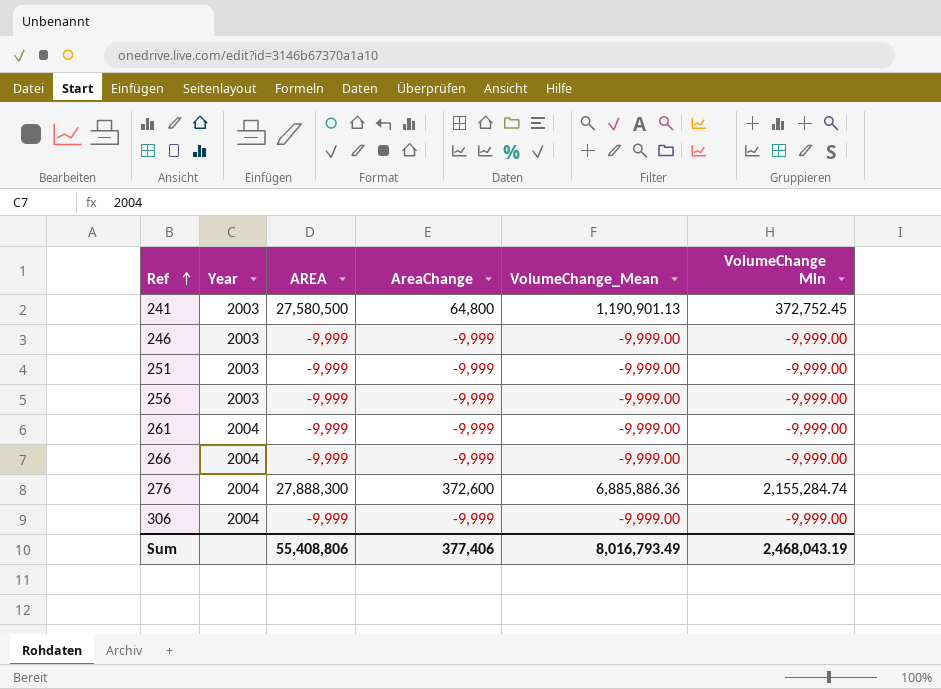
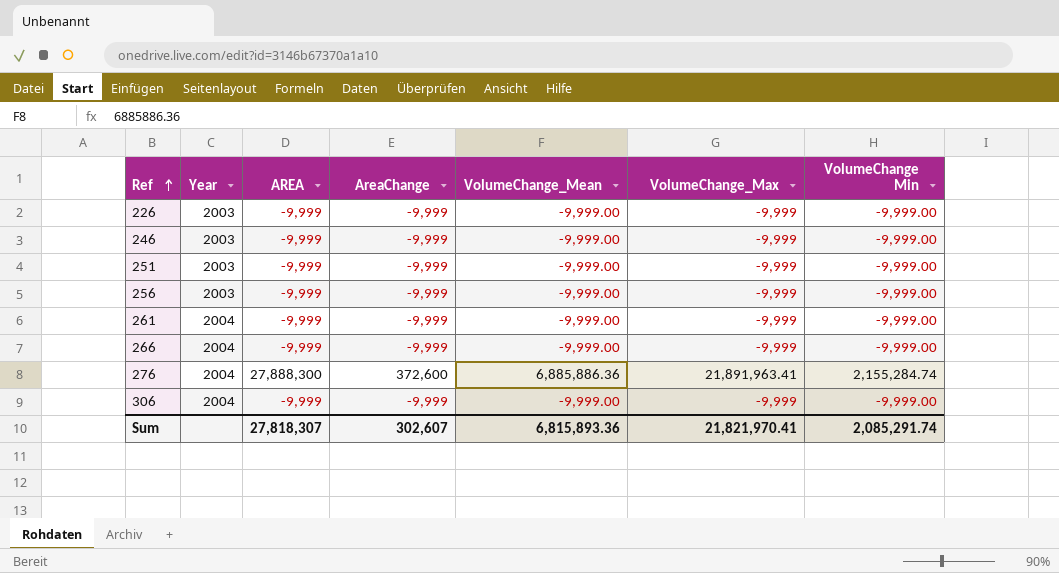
column VolumeChange_Max | position: none -> 6
row 241: 2003 | 27,580,500 | 64,800 | 1,190,901.13 | 372,752.45 -> none
row 226: none -> 2003 | -9,999 | -9,999 | -9,999.00 | -9,999 | -9,999.00
Sum | AREA: 55,408,806 -> 27,818,307
Sum | AreaChange: 377,406 -> 302,607
Sum | VolumeChange_Mean: 8,016,793.49 -> 6,815,893.36
Sum | VolumeChange Min: 2,468,043.19 -> 2,085,291.74

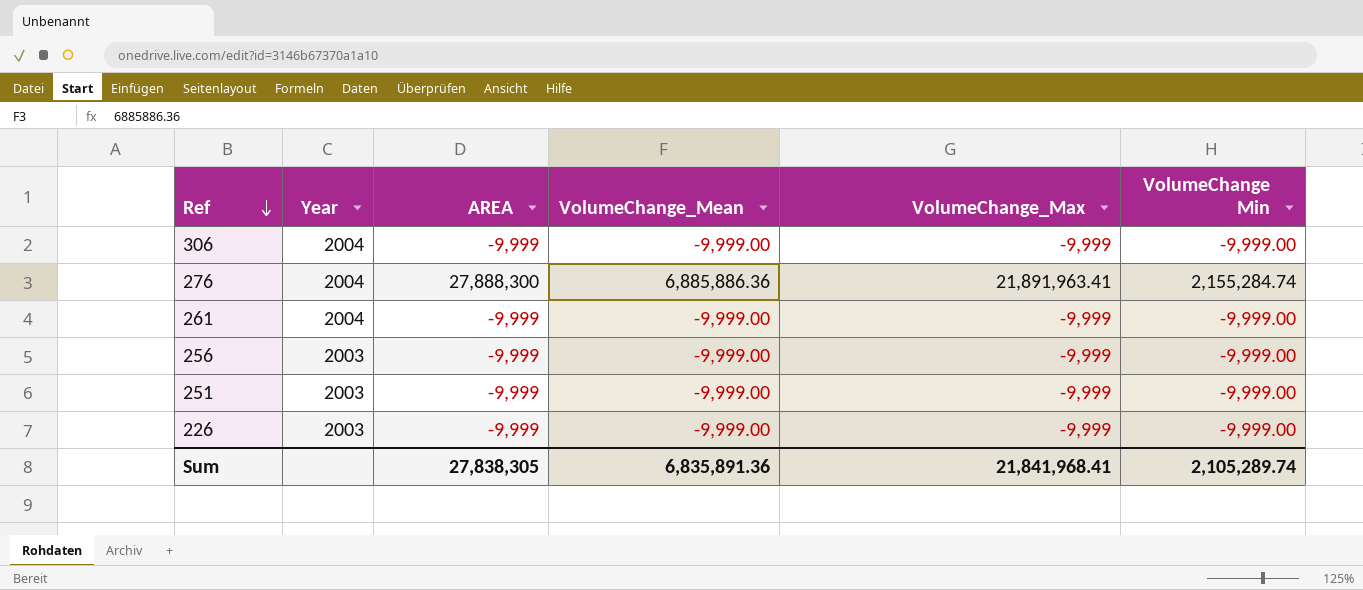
row order: Ref ascending -> Ref descending
column AreaChange | position: 4 -> none
row 246: 2003 | -9,999 | -9,999 | -9,999.00 | -9,999 | -9,999.00 -> none
row 266: 2004 | -9,999 | -9,999 | -9,999.00 | -9,999 | -9,999.00 -> none
Sum | AREA: 27,818,307 -> 27,838,305
Sum | VolumeChange_Mean: 6,815,893.36 -> 6,835,891.36
Sum | VolumeChange_Max: 21,821,970.41 -> 21,841,968.41
Sum | VolumeChange Min: 2,085,291.74 -> 2,105,289.74

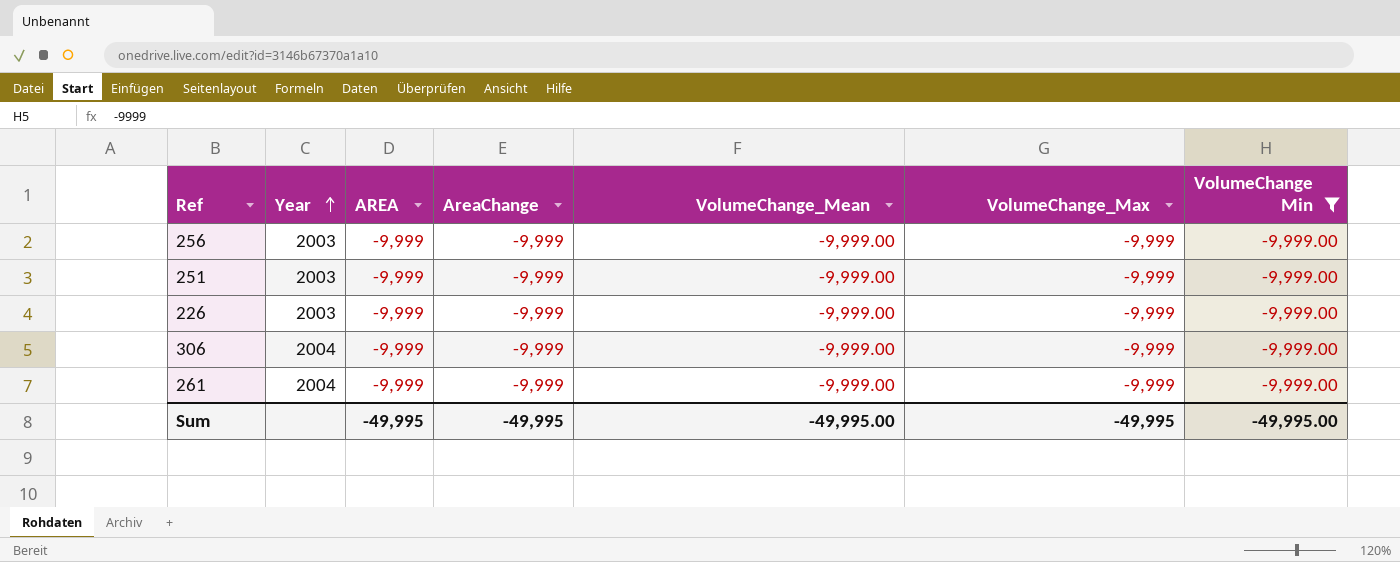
filter: none -> VolumeChange Min = -9,999.00
row order: Ref descending -> Year ascending
column AreaChange | position: none -> 4
Sum | AREA: 27,838,305 -> -49,995
Sum | VolumeChange_Mean: 6,835,891.36 -> -49,995.00
Sum | VolumeChange_Max: 21,841,968.41 -> -49,995
Sum | VolumeChange Min: 2,105,289.74 -> -49,995.00

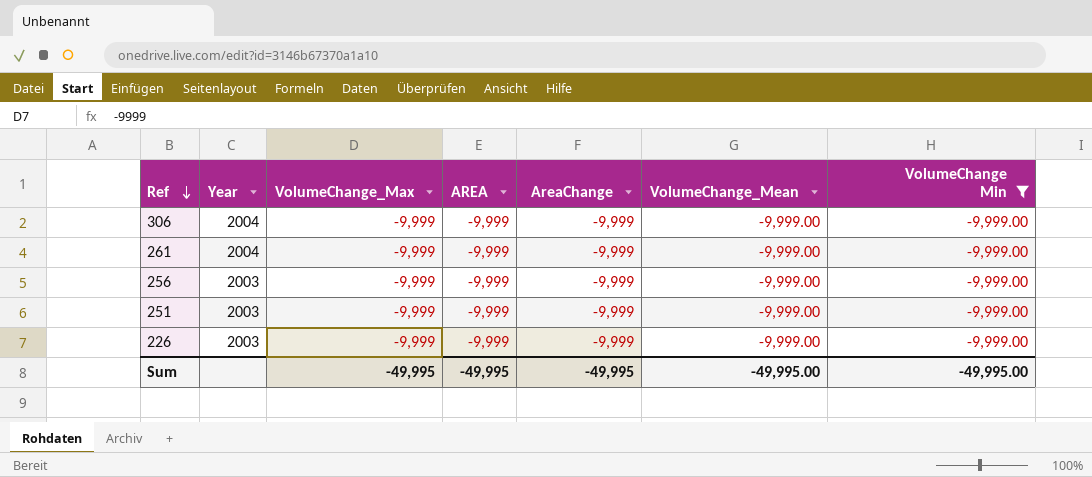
row order: Year ascending -> Ref descending
column VolumeChange_Max | position: 6 -> 3

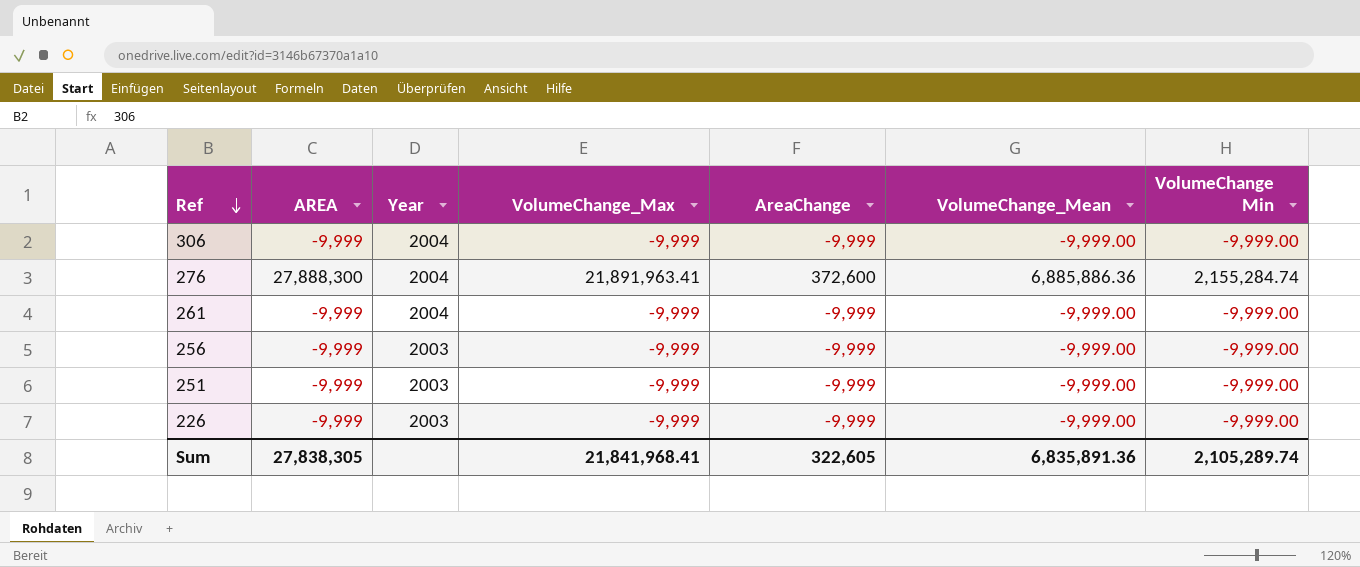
filter: VolumeChange Min = -9,999.00 -> none
column AREA | position: 4 -> 2
Sum | AREA: -49,995 -> 27,838,305
Sum | VolumeChange_Max: -49,995 -> 21,841,968.41
Sum | AreaChange: -49,995 -> 322,605
Sum | VolumeChange_Mean: -49,995.00 -> 6,835,891.36
Sum | VolumeChange Min: -49,995.00 -> 2,105,289.74

